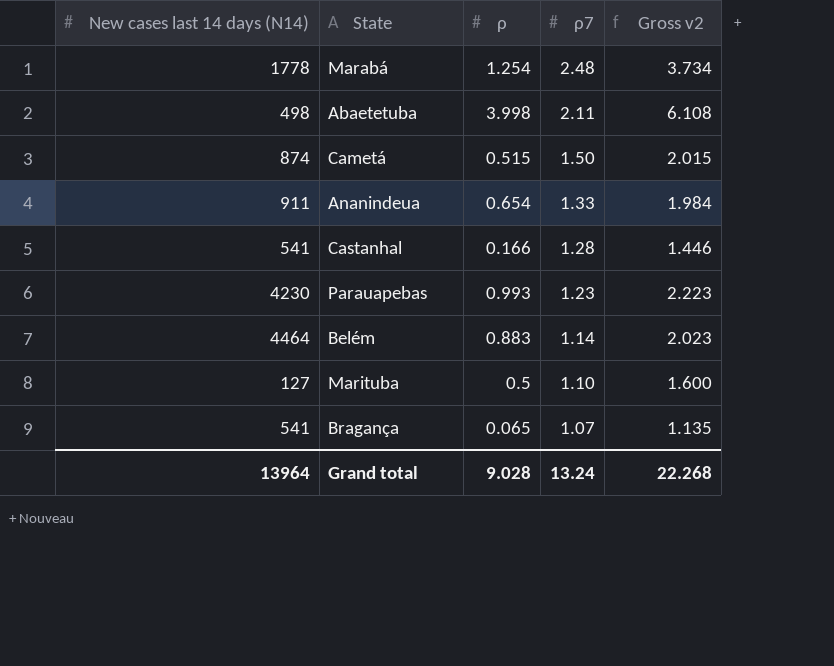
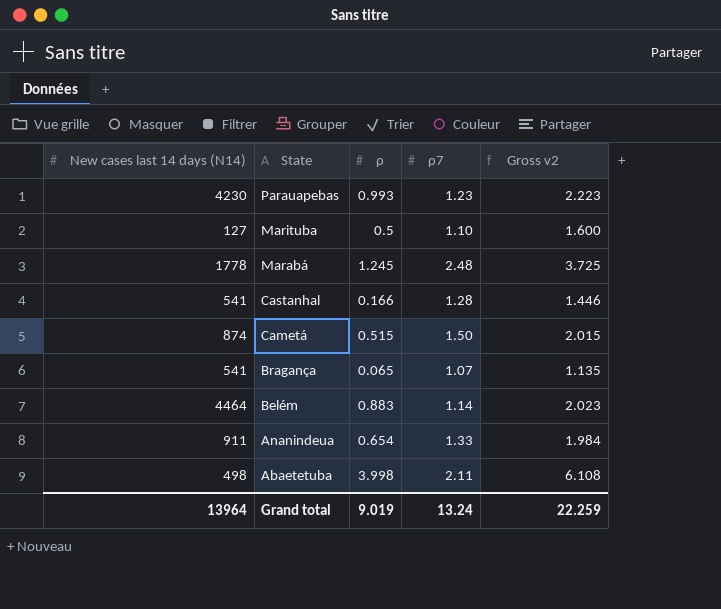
row order: ρ7 descending -> State descending
Marabá | ρ: 1.254 -> 1.245
Marabá | Gross v2: 3.734 -> 3.725
Grand total | ρ: 9.028 -> 9.019
Grand total | Gross v2: 22.268 -> 22.259

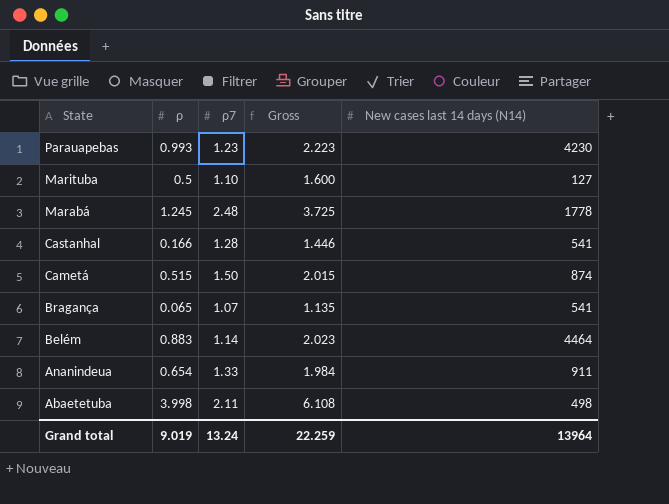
column name: Gross v2 -> Gross
column New cases last 14 days (N14) | position: 1 -> 5

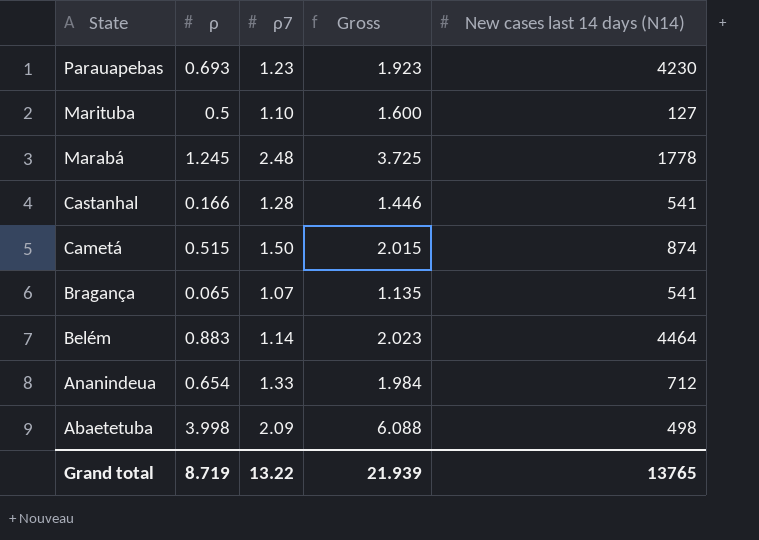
Parauapebas | ρ: 0.993 -> 0.693
Parauapebas | Gross: 2.223 -> 1.923
Ananindeua | New cases last 14 days (N14): 911 -> 712
Abaetetuba | ρ7: 2.11 -> 2.09
Abaetetuba | Gross: 6.108 -> 6.088
Grand total | ρ: 9.019 -> 8.719
Grand total | ρ7: 13.24 -> 13.22
Grand total | Gross: 22.259 -> 21.939
Grand total | New cases last 14 days (N14): 13964 -> 13765

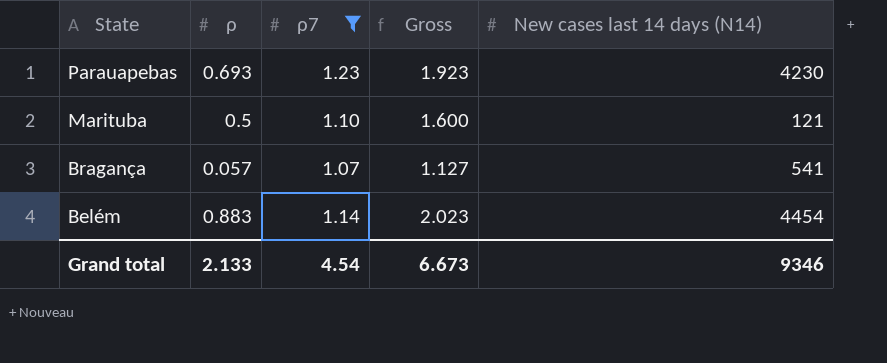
filter: none -> ρ7 <= 1.23
Marituba | New cases last 14 days (N14): 127 -> 121
Bragança | ρ: 0.065 -> 0.057
Bragança | Gross: 1.135 -> 1.127
Belém | New cases last 14 days (N14): 4464 -> 4454
Grand total | ρ: 8.719 -> 2.133
Grand total | ρ7: 13.22 -> 4.54
Grand total | Gross: 21.939 -> 6.673
Grand total | New cases last 14 days (N14): 13765 -> 9346

